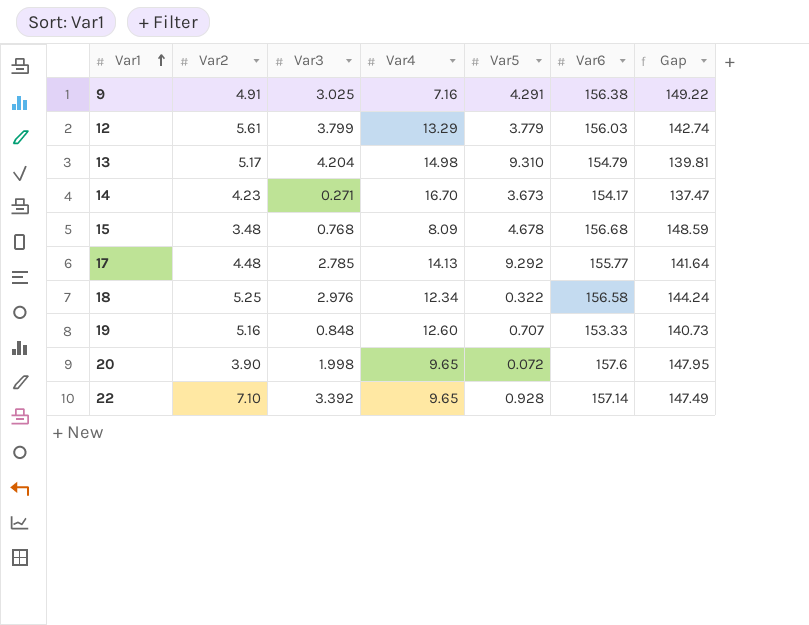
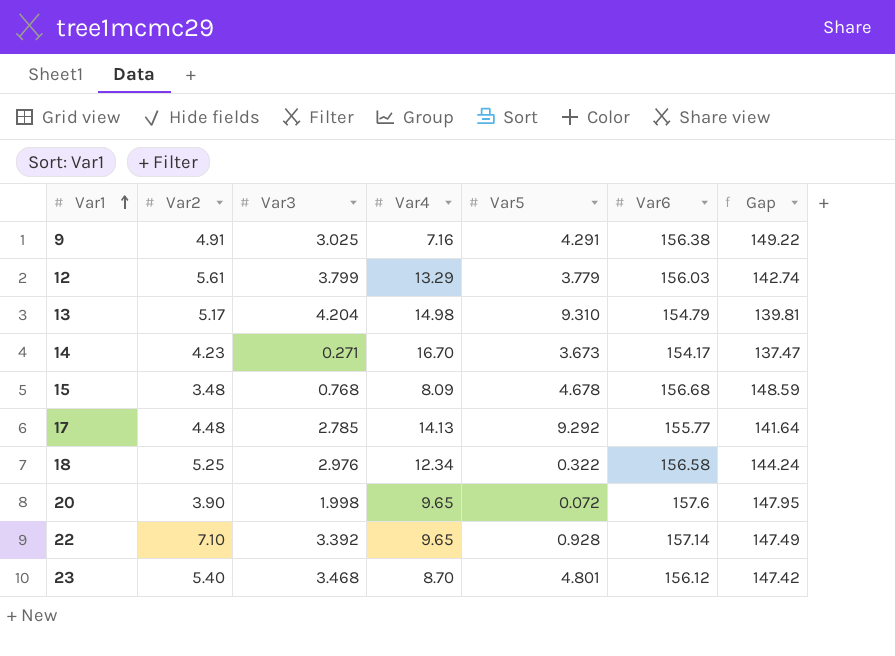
row 19: 5.16 | 0.848 | 12.60 | 0.707 | 153.33 | 140.73 -> none
row 23: none -> 5.40 | 3.468 | 8.70 | 4.801 | 156.12 | 147.42

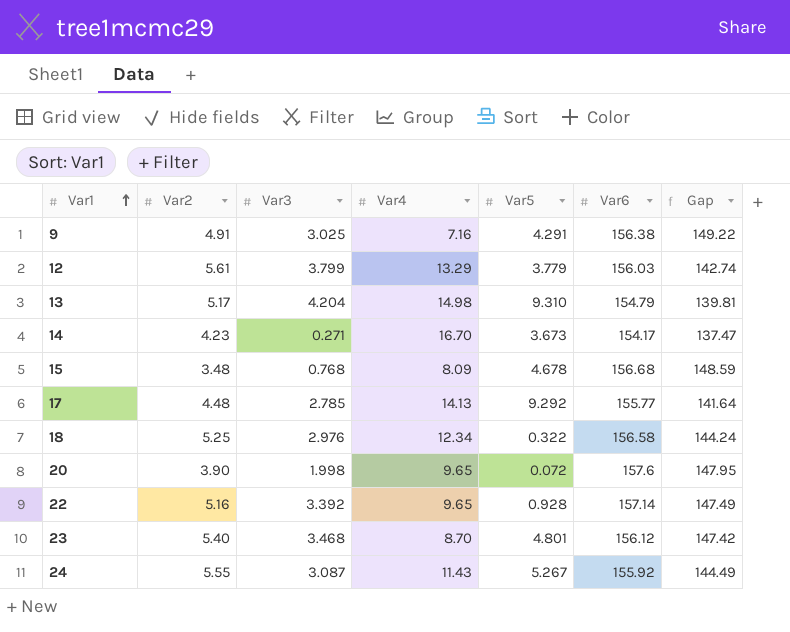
22 | Var2: 7.10 -> 5.16
row 24: none -> 5.55 | 3.087 | 11.43 | 5.267 | 155.92 | 144.49

